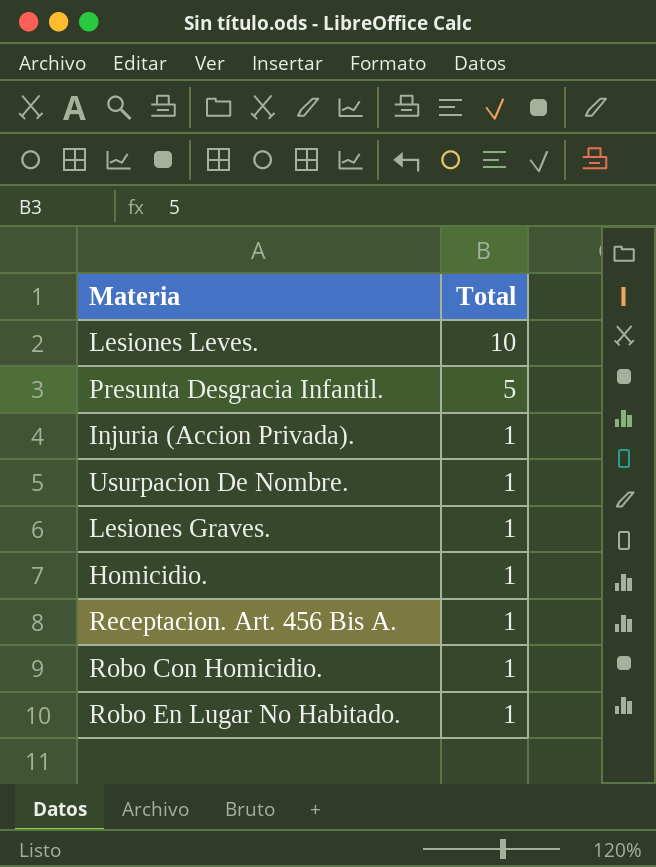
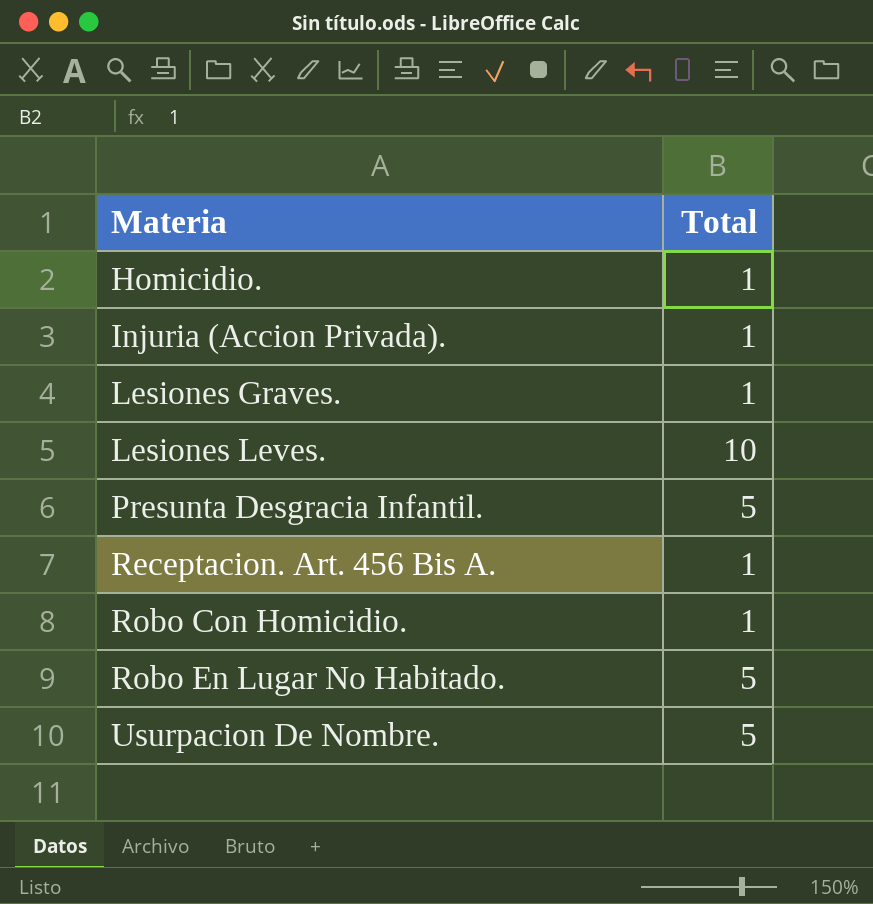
row order: Total descending -> Materia ascending
Robo En Lugar No Habitado. | Total: 1 -> 5
Usurpacion De Nombre. | Total: 1 -> 5

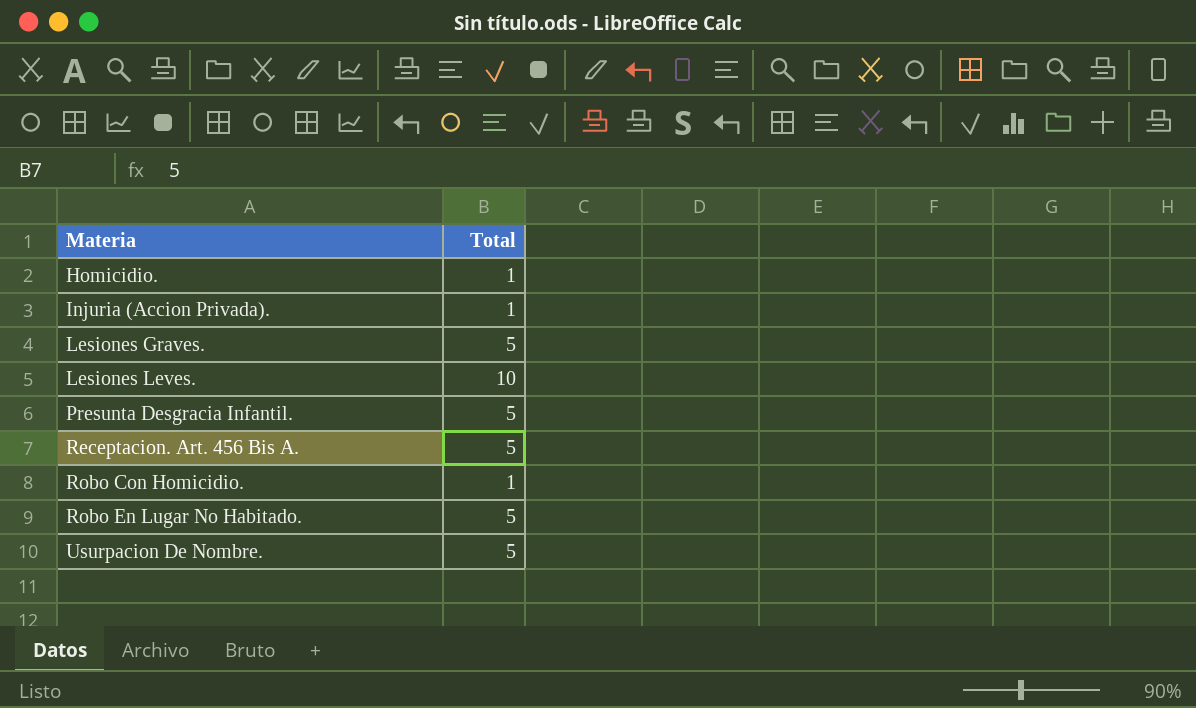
Lesiones Graves. | Total: 1 -> 5
Receptacion. Art. 456 Bis A. | Total: 1 -> 5

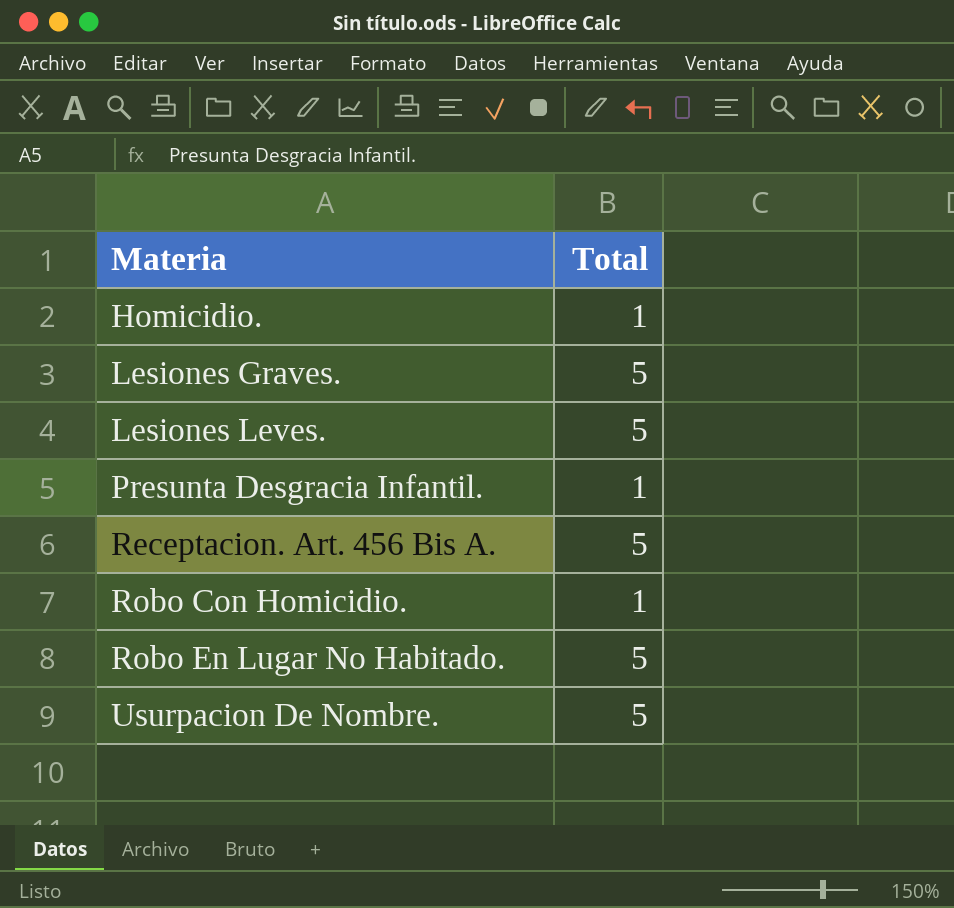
row Injuria (Accion Privada).: 1 -> none
Lesiones Leves. | Total: 10 -> 5
Presunta Desgracia Infantil. | Total: 5 -> 1

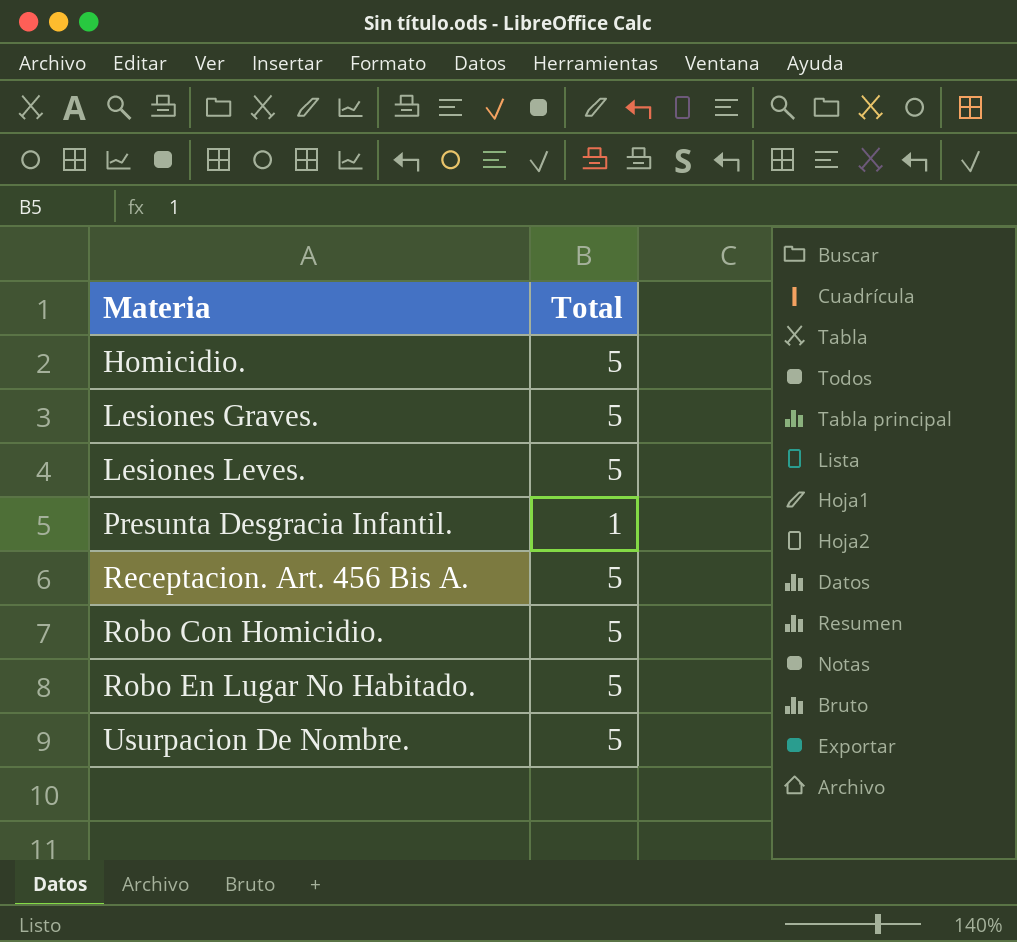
Homicidio. | Total: 1 -> 5
Robo Con Homicidio. | Total: 1 -> 5

